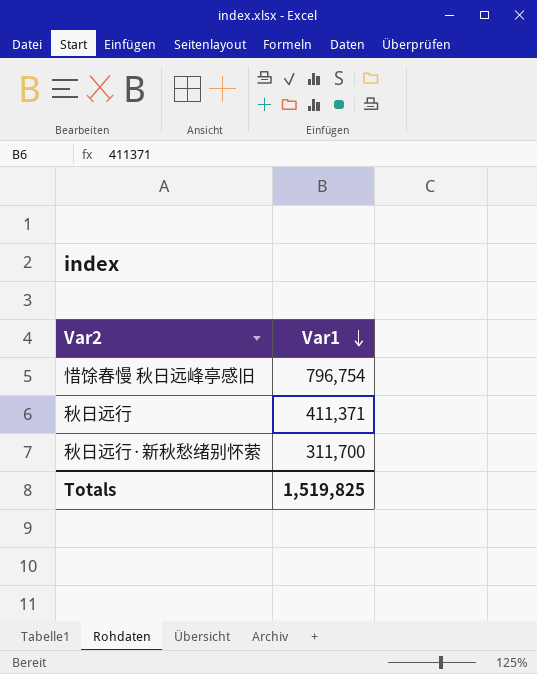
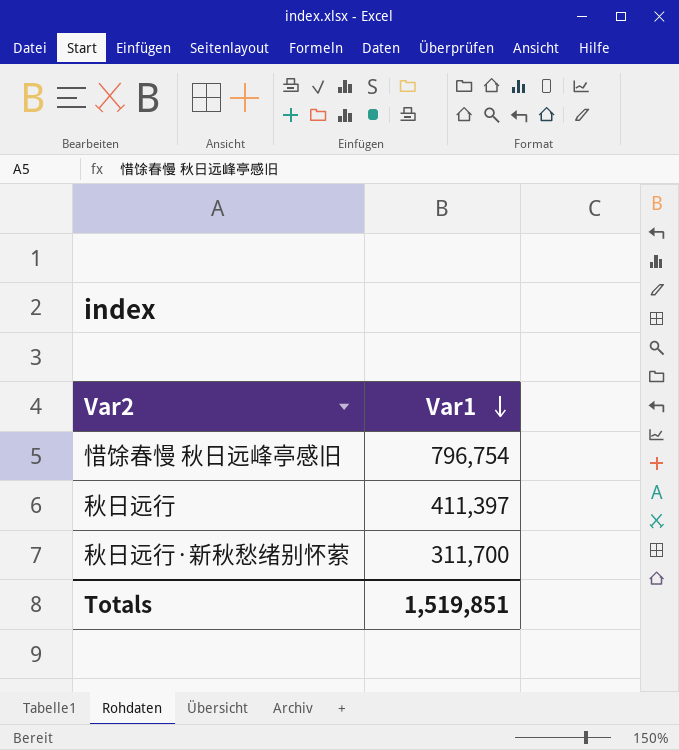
秋日远行 | Var1: 411,371 -> 411,397
Totals | Var1: 1,519,825 -> 1,519,851

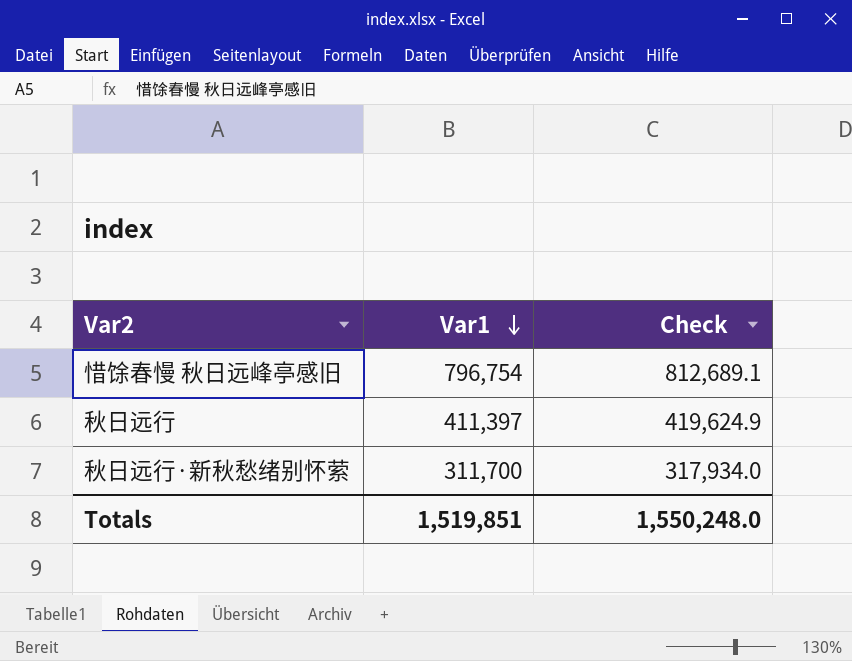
column Check | formula: none -> [Var1] * 1.02

